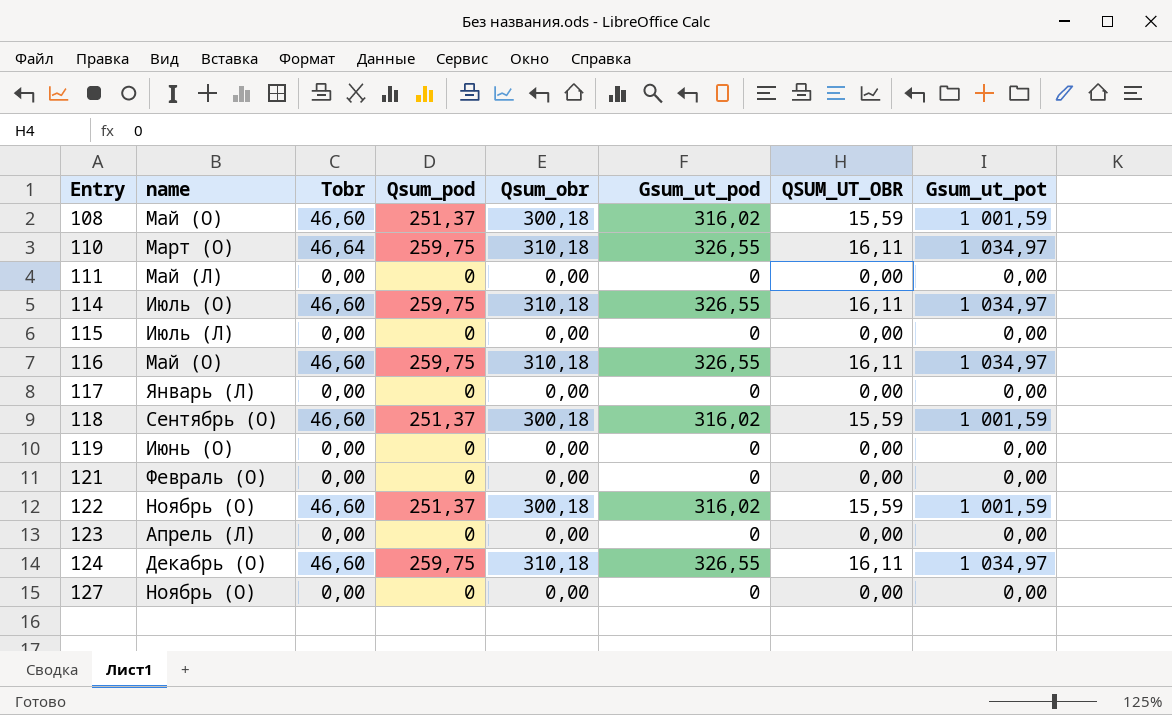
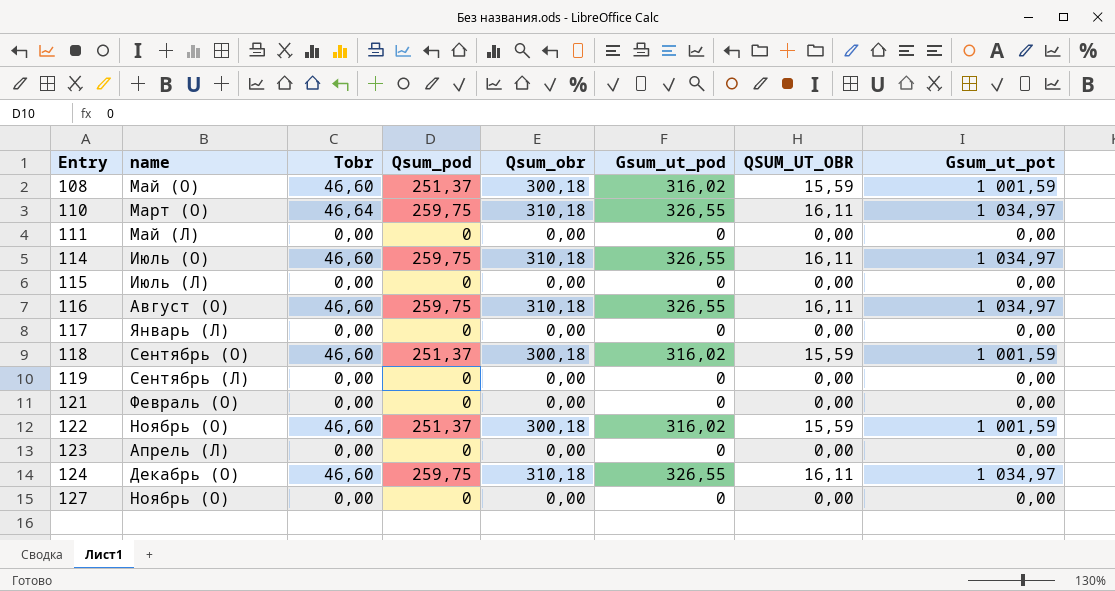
116 | name: Май (О) -> Август (О)
119 | name: Июнь (О) -> Сентябрь (Л)

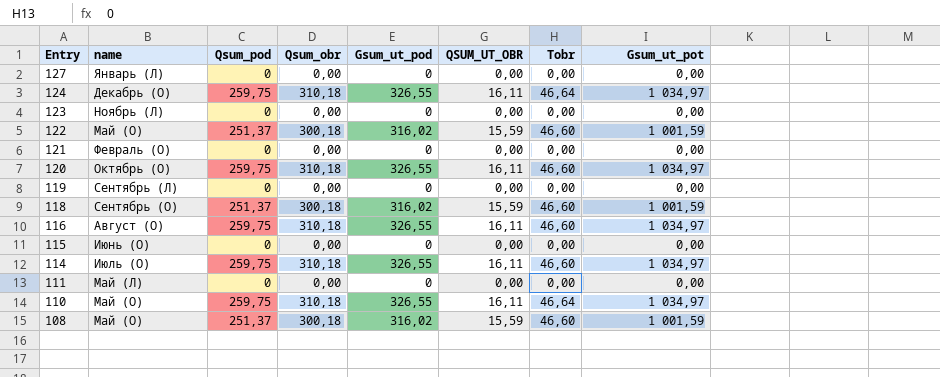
row order: Entry ascending -> Entry descending
column Tobr | position: 3 -> 7
row 117: Январь (Л) | 0,00 | 0 | 0,00 | 0 | 0,00 | 0,00 -> none
127 | name: Ноябрь (О) -> Январь (Л)
124 | Tobr: 46,60 -> 46,64
123 | name: Апрель (Л) -> Ноябрь (Л)
122 | name: Ноябрь (О) -> Май (О)
row 120: none -> Октябрь (О) | 259,75 | 310,18 | 326,55 | 16,11 | 46,60 | 1 034,97
115 | name: Июль (Л) -> Июнь (О)
110 | name: Март (О) -> Май (О)

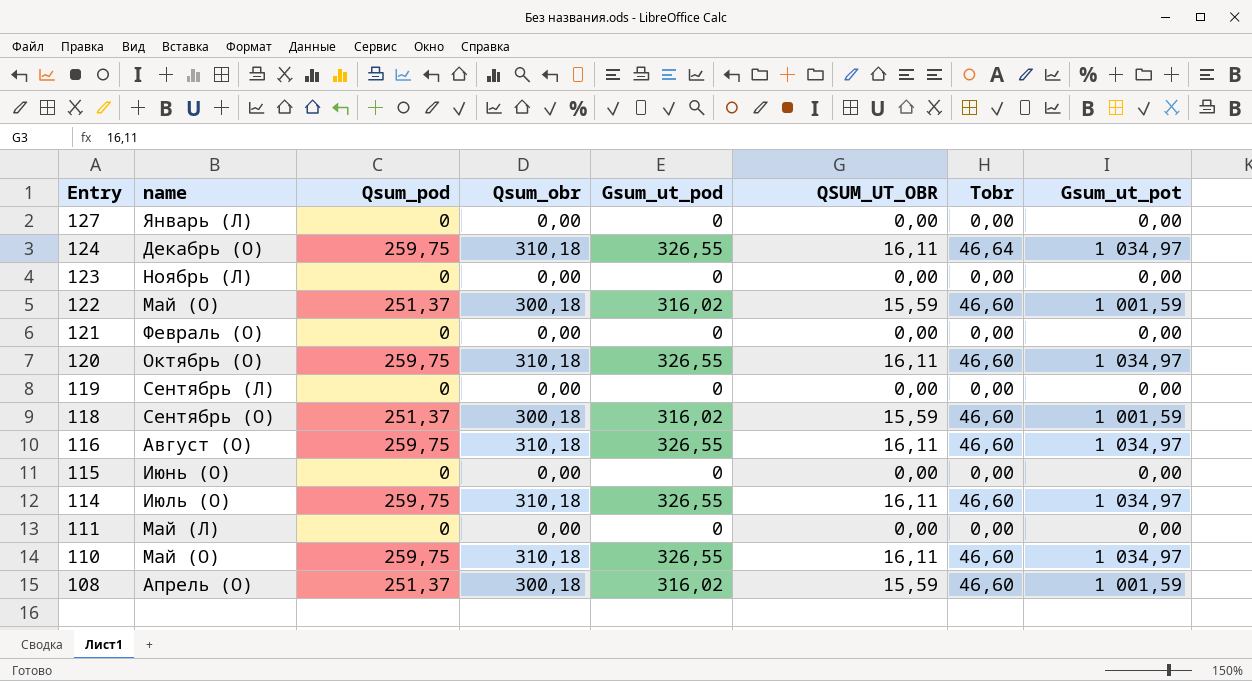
110 | Tobr: 46,64 -> 46,60
108 | name: Май (О) -> Апрель (О)

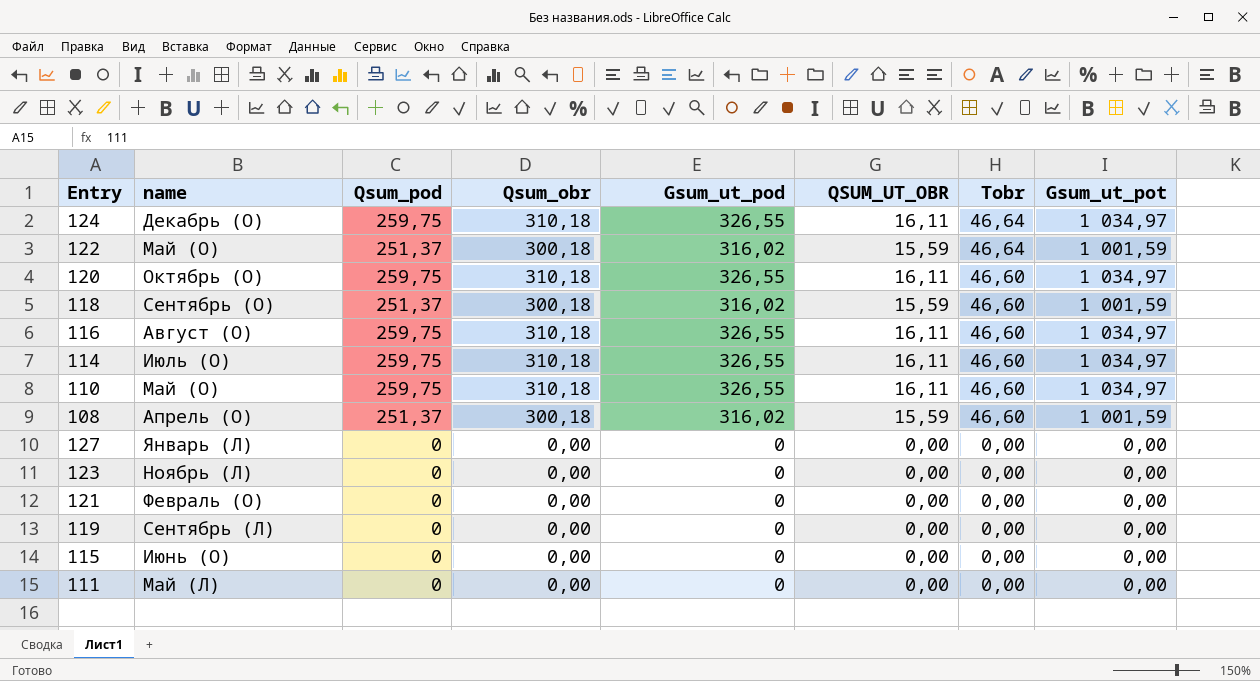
row order: Entry descending -> Tobr descending
122 | Tobr: 46,60 -> 46,64

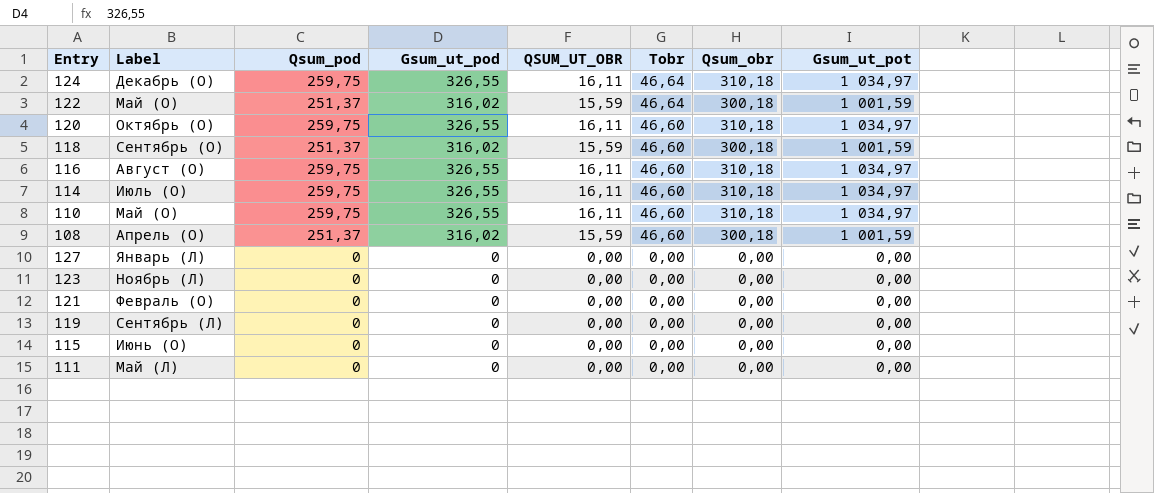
column name: name -> Label
column Qsum_obr | position: 4 -> 7

